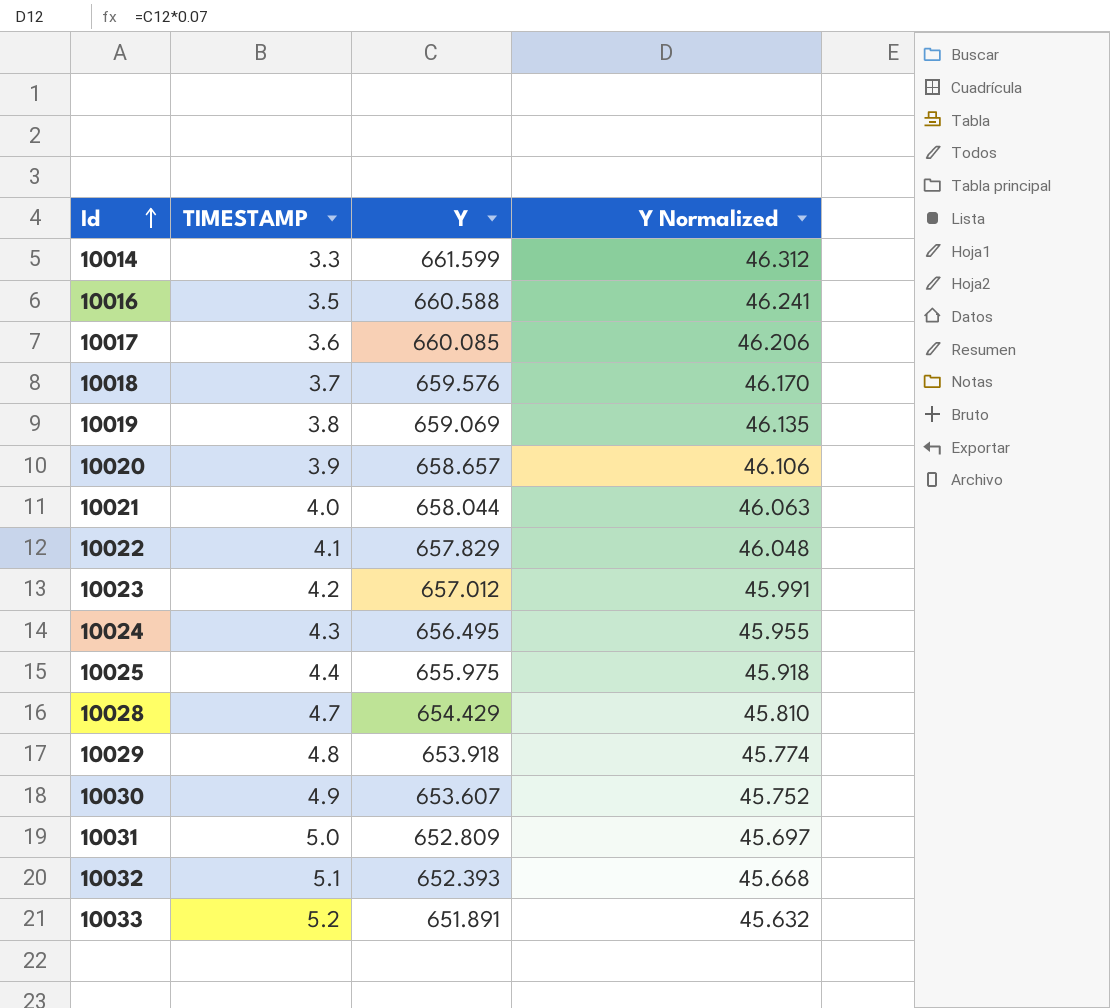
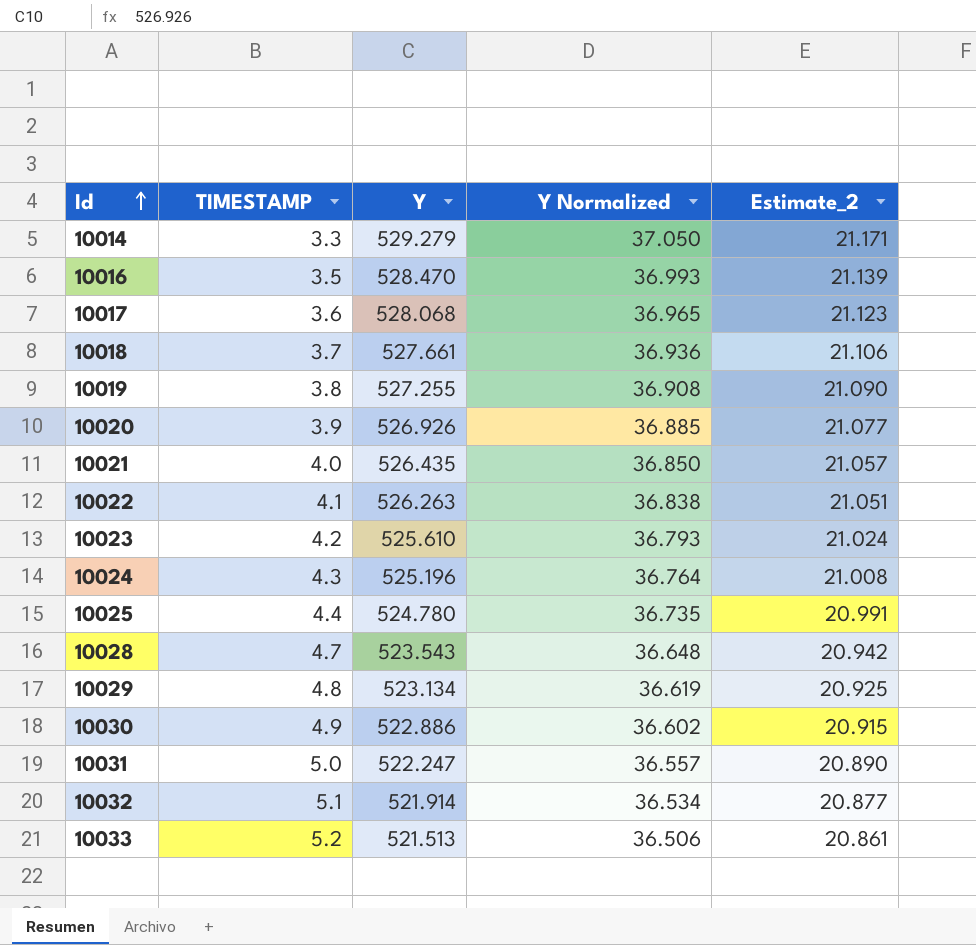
column Estimate_2 | formula: none -> [Y] * 0.04
10014 | Y: 661.599 -> 529.279
10014 | Y Normalized: 46.312 -> 37.050
10016 | Y: 660.588 -> 528.470
10016 | Y Normalized: 46.241 -> 36.993
10017 | Y: 660.085 -> 528.068
10017 | Y Normalized: 46.206 -> 36.965
10018 | Y: 659.576 -> 527.661
10018 | Y Normalized: 46.170 -> 36.936
10019 | Y: 659.069 -> 527.255
10019 | Y Normalized: 46.135 -> 36.908
10020 | Y: 658.657 -> 526.926
10020 | Y Normalized: 46.106 -> 36.885
10021 | Y: 658.044 -> 526.435
10021 | Y Normalized: 46.063 -> 36.850
10022 | Y: 657.829 -> 526.263
10022 | Y Normalized: 46.048 -> 36.838
10023 | Y: 657.012 -> 525.610
10023 | Y Normalized: 45.991 -> 36.793
10024 | Y: 656.495 -> 525.196
10024 | Y Normalized: 45.955 -> 36.764
10025 | Y: 655.975 -> 524.780
10025 | Y Normalized: 45.918 -> 36.735
10028 | Y: 654.429 -> 523.543
10028 | Y Normalized: 45.810 -> 36.648
10029 | Y: 653.918 -> 523.134
10029 | Y Normalized: 45.774 -> 36.619
10030 | Y: 653.607 -> 522.886
10030 | Y Normalized: 45.752 -> 36.602
10031 | Y: 652.809 -> 522.247
10031 | Y Normalized: 45.697 -> 36.557
10032 | Y: 652.393 -> 521.914
10032 | Y Normalized: 45.668 -> 36.534
10033 | Y: 651.891 -> 521.513
10033 | Y Normalized: 45.632 -> 36.506

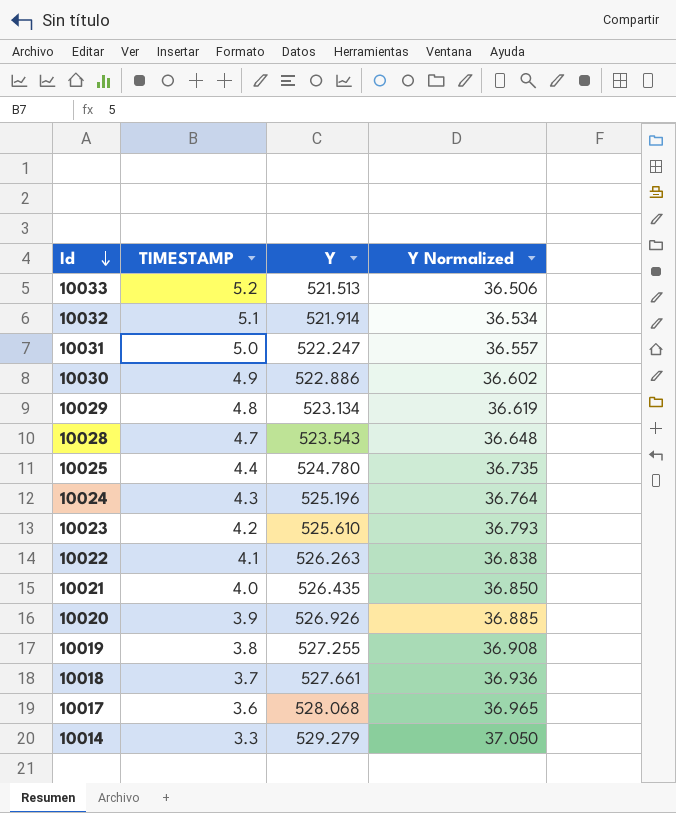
row order: Id ascending -> Id descending
column Estimate_2 | formula: [Y] * 0.04 -> none
row 10016: 3.5 | 528.470 | 36.993 | 21.139 -> none

